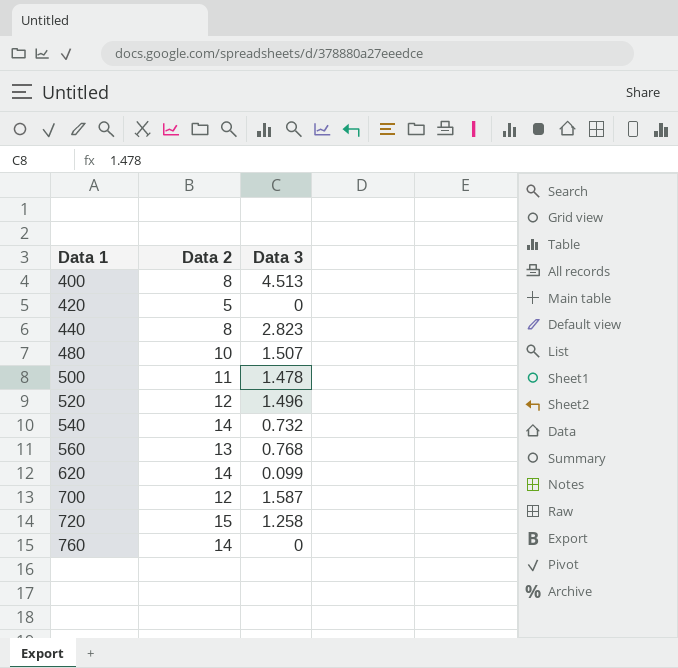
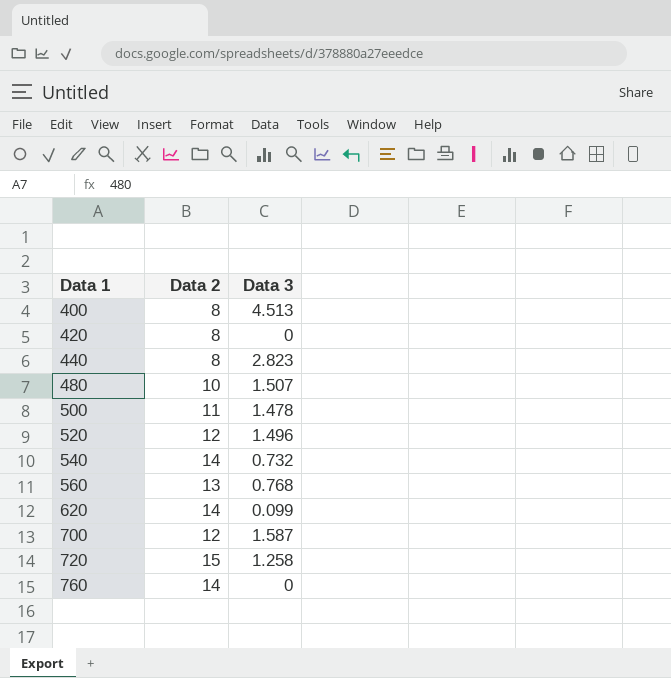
420 | Data 2: 5 -> 8

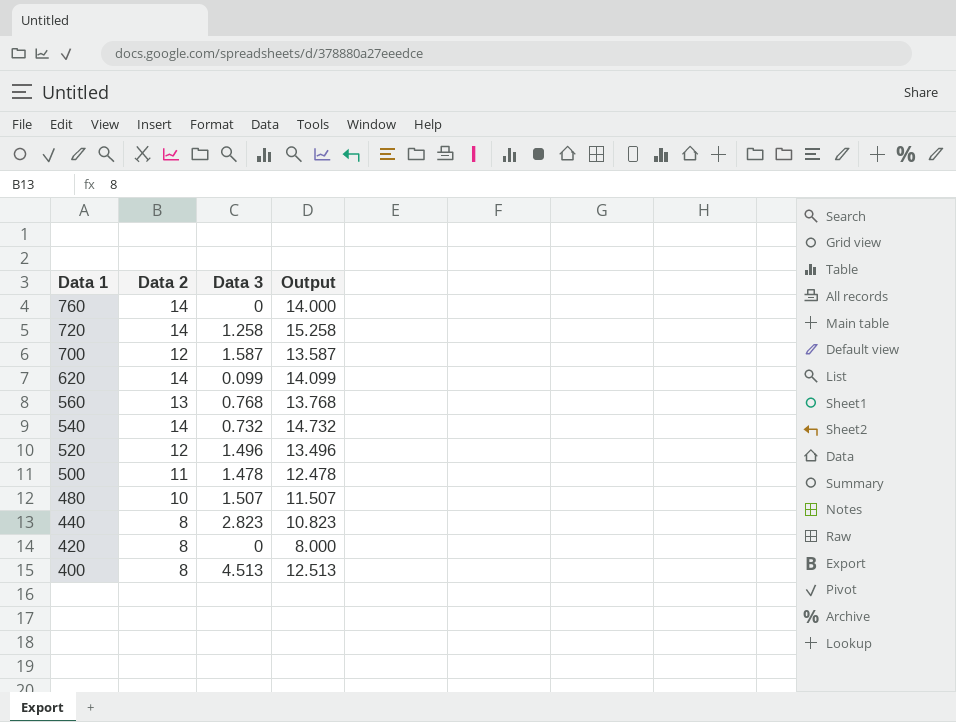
row order: Data 1 ascending -> Data 1 descending
column Output | formula: none -> [Data 2] + [Data 3]
720 | Data 2: 15 -> 14

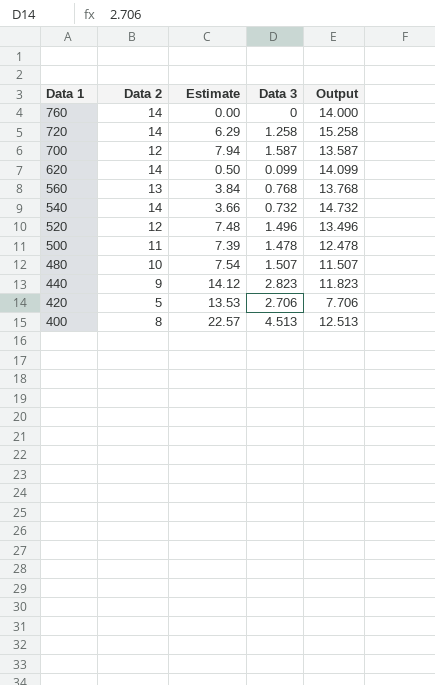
column Estimate | formula: none -> [Data 3] * 5
440 | Data 2: 8 -> 9
440 | Output: 10.823 -> 11.823
420 | Data 2: 8 -> 5
420 | Data 3: 0 -> 2.706
420 | Output: 8.000 -> 7.706

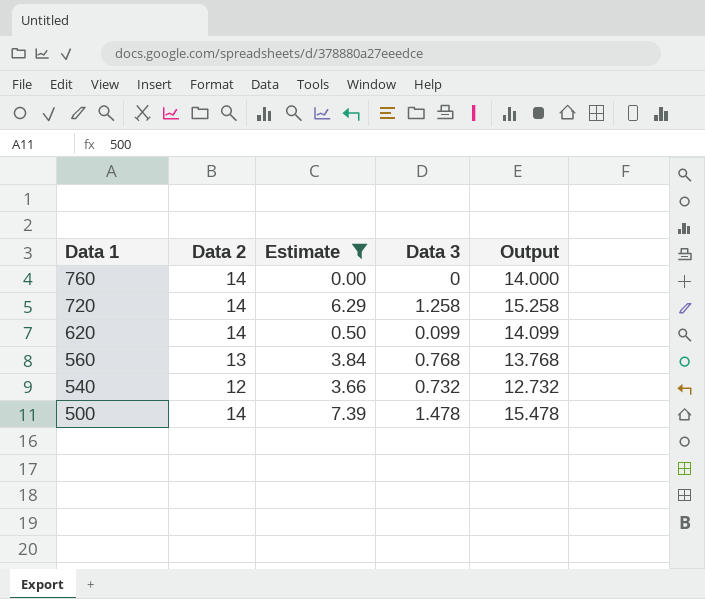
filter: none -> Estimate <= 7.39
540 | Data 2: 14 -> 12
540 | Output: 14.732 -> 12.732
500 | Data 2: 11 -> 14
500 | Output: 12.478 -> 15.478

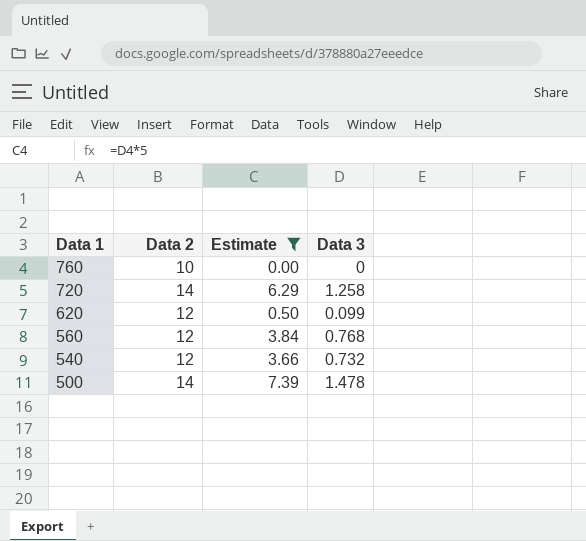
column Output | formula: [Data 2] + [Data 3] -> none
760 | Data 2: 14 -> 10
620 | Data 2: 14 -> 12
560 | Data 2: 13 -> 12

